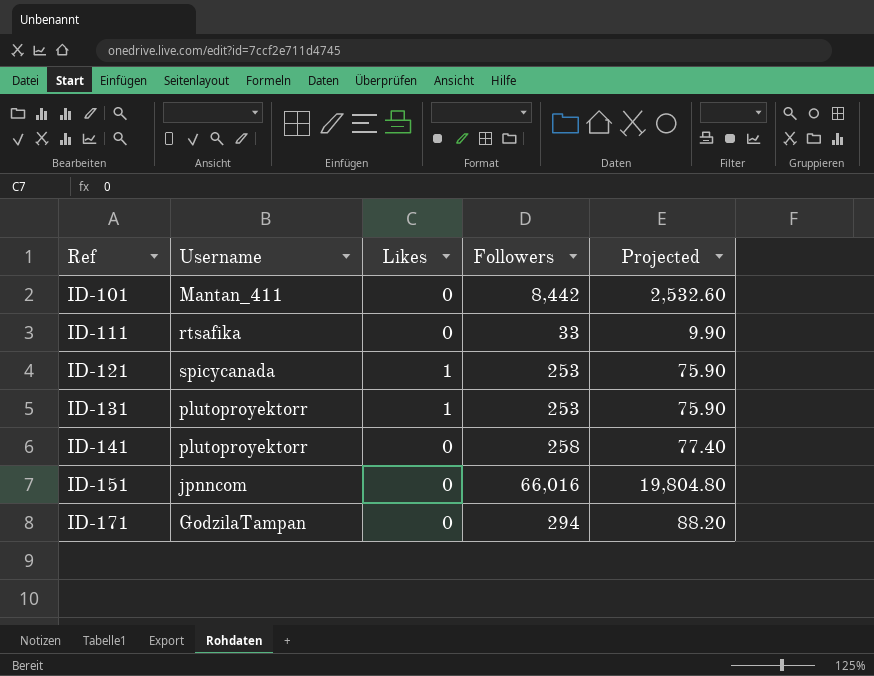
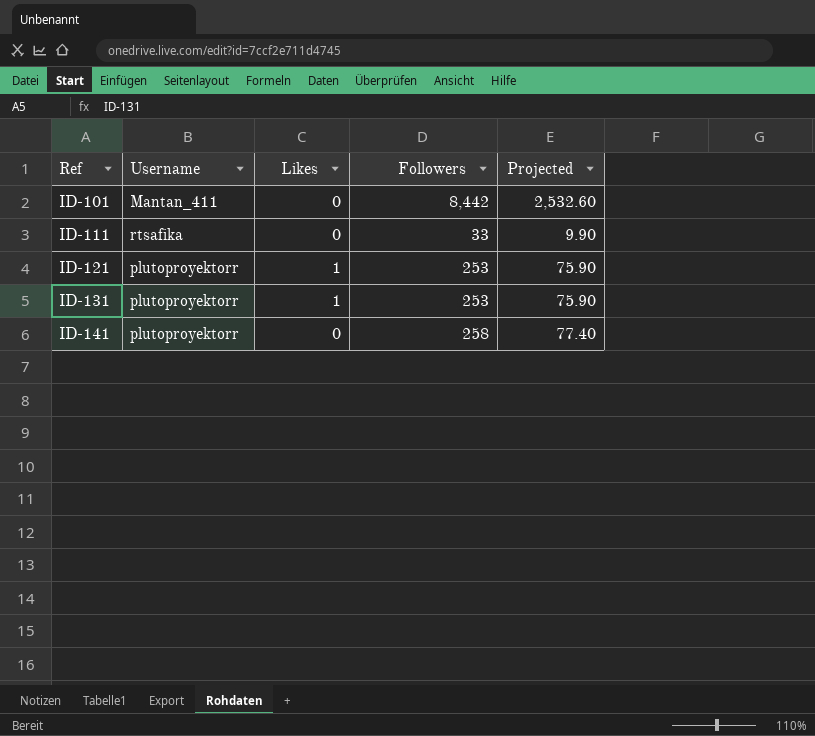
row ID-151: jpnncom | 0 | 66,016 | 19,804.80 -> none
row ID-171: GodzilaTampan | 0 | 294 | 88.20 -> none
ID-121 | Username: spicycanada -> plutoproyektorr

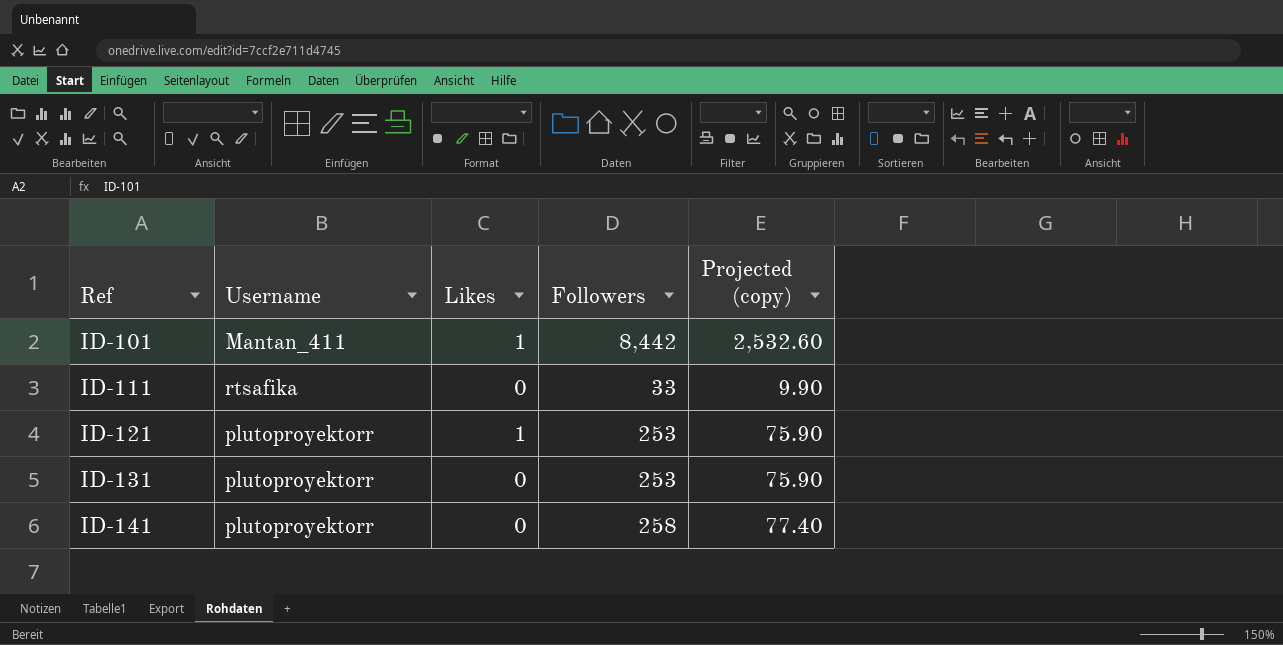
column name: Projected -> Projected (copy)
ID-101 | Likes: 0 -> 1
ID-131 | Likes: 1 -> 0

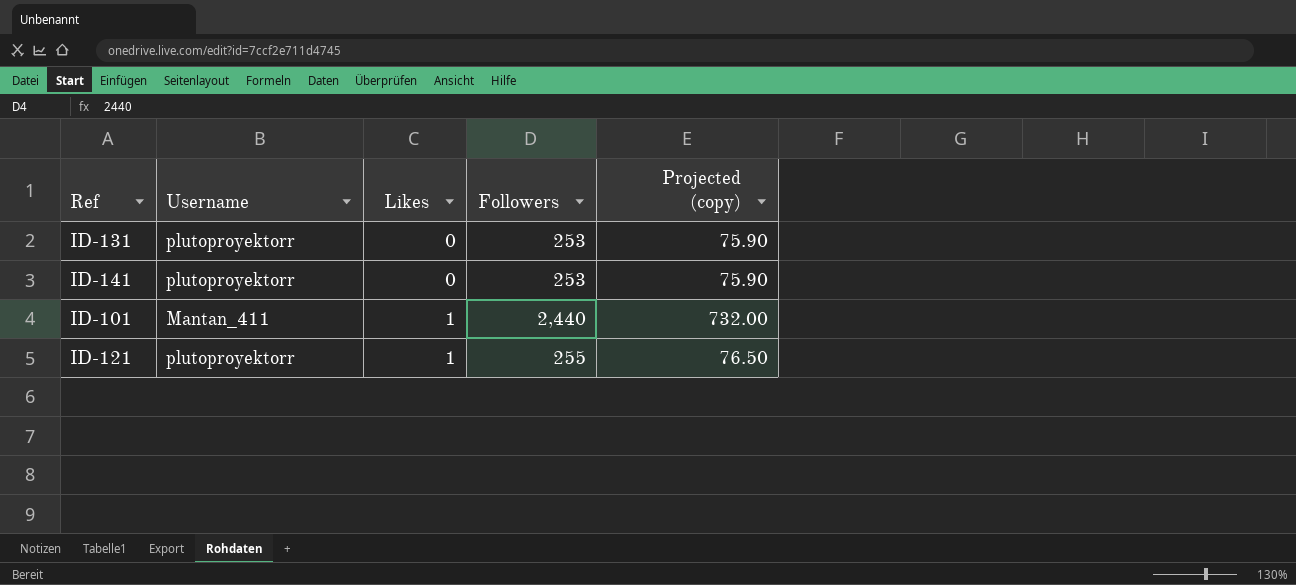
row order: Ref ascending -> Likes ascending
row ID-111: rtsafika | 0 | 33 | 9.90 -> none
ID-141 | Followers: 258 -> 253
ID-141 | Projected (copy): 77.40 -> 75.90
ID-101 | Followers: 8,442 -> 2,440
ID-101 | Projected (copy): 2,532.60 -> 732.00
ID-121 | Followers: 253 -> 255
ID-121 | Projected (copy): 75.90 -> 76.50

